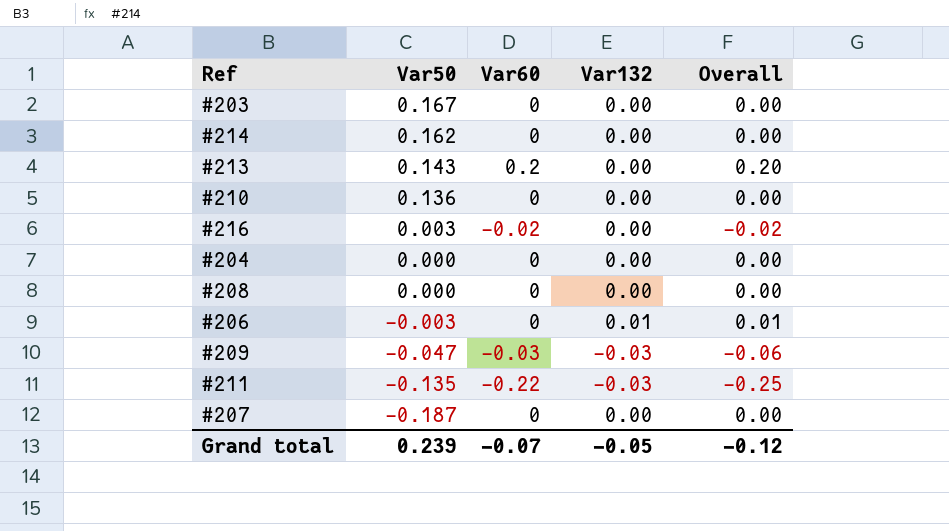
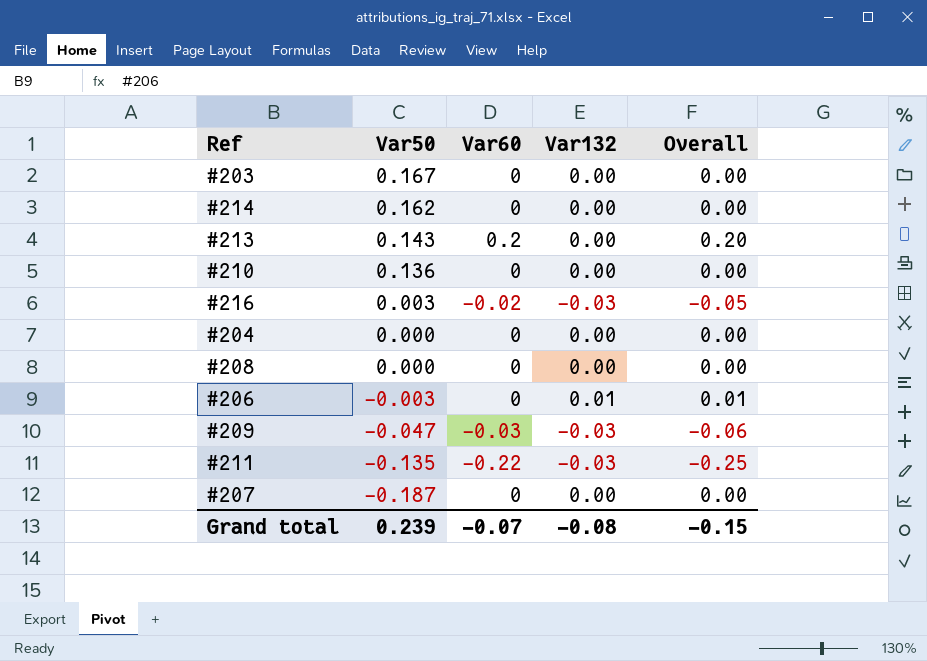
#216 | Var132: 0.00 -> -0.03
#216 | Overall: -0.02 -> -0.05
Grand total | Var132: -0.05 -> -0.08
Grand total | Overall: -0.12 -> -0.15

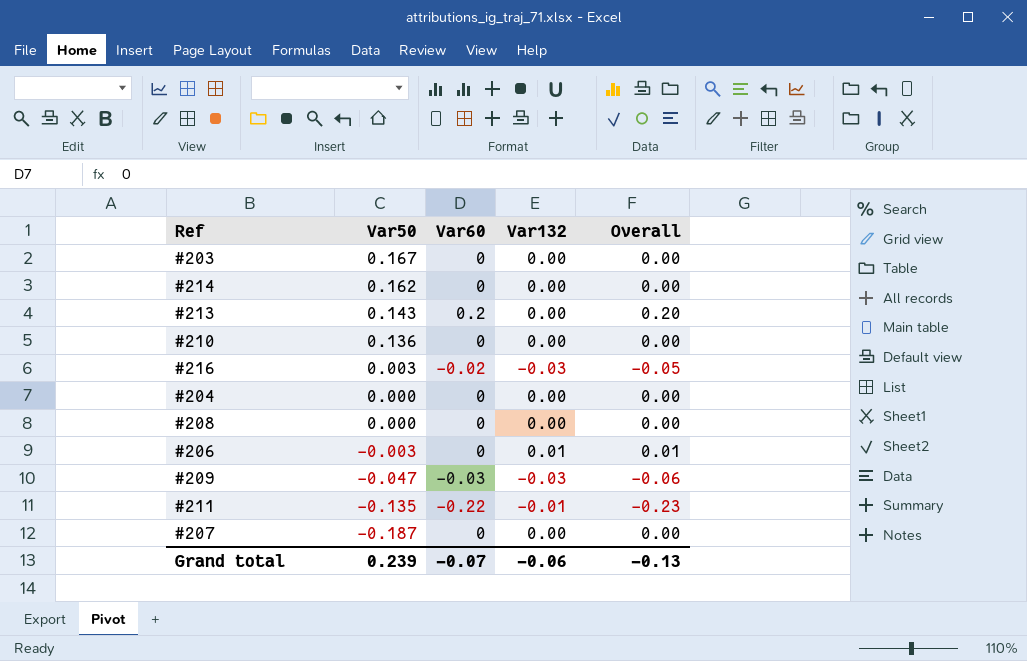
#211 | Var132: -0.03 -> -0.01
#211 | Overall: -0.25 -> -0.23
Grand total | Var132: -0.08 -> -0.06
Grand total | Overall: -0.15 -> -0.13

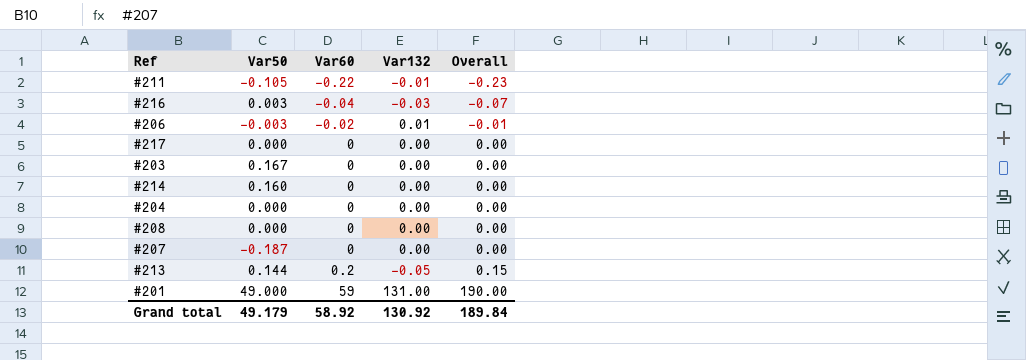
row order: Var50 descending -> Var60 ascending
row #210: 0.136 | 0 | 0.00 | 0.00 -> none
row #209: -0.047 | -0.03 | -0.03 | -0.06 -> none
#211 | Var50: -0.135 -> -0.105
#216 | Var60: -0.02 -> -0.04
#216 | Overall: -0.05 -> -0.07
#206 | Var60: 0 -> -0.02
#206 | Overall: 0.01 -> -0.01
row #217: none -> 0.000 | 0 | 0.00 | 0.00
#214 | Var50: 0.162 -> 0.160
#213 | Var50: 0.143 -> 0.144
#213 | Var132: 0.00 -> -0.05
#213 | Overall: 0.20 -> 0.15
row #201: none -> 49.000 | 59 | 131.00 | 190.00
Grand total | Var50: 0.239 -> 49.179
Grand total | Var60: -0.07 -> 58.92
Grand total | Var132: -0.06 -> 130.92
Grand total | Overall: -0.13 -> 189.84

